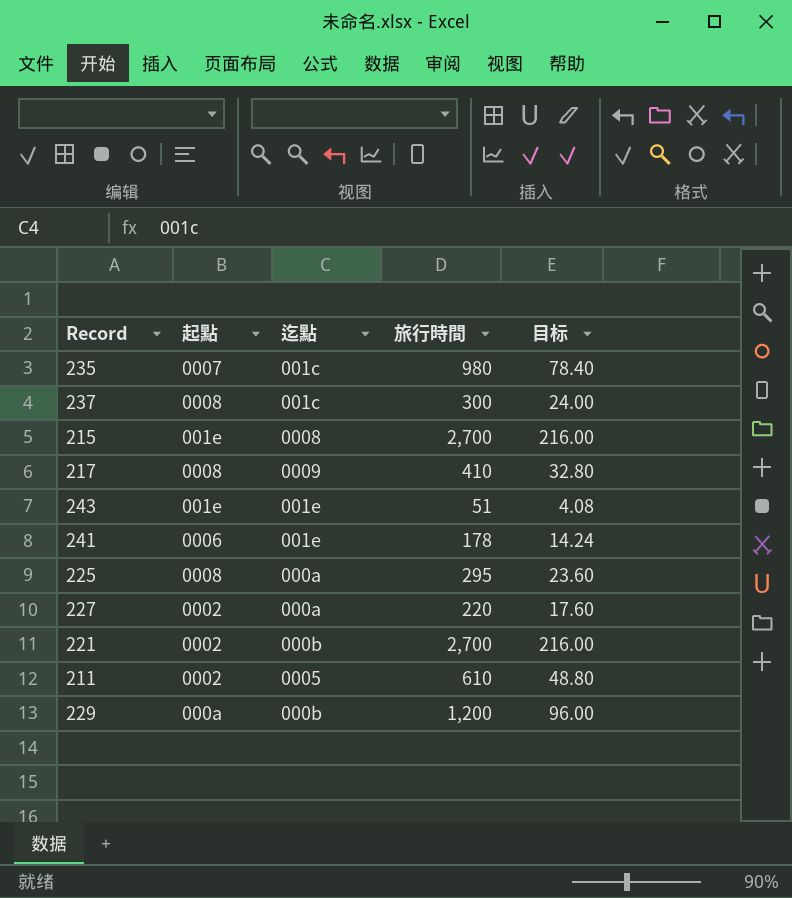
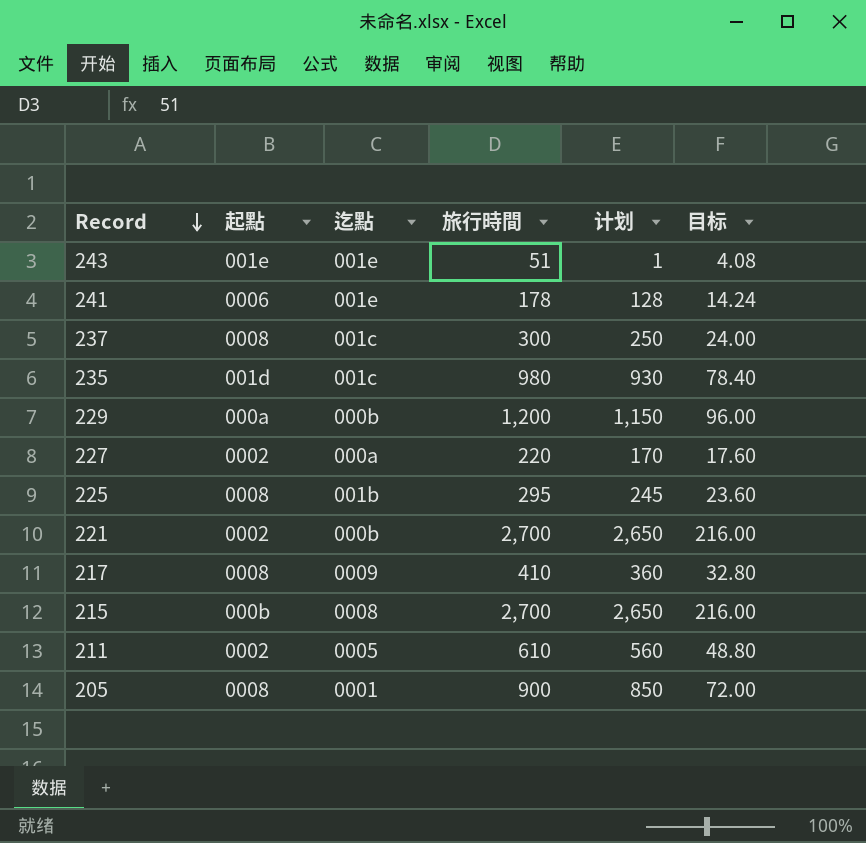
row order: none -> Record descending
column 计划 | formula: none -> [旅行時間] - 50
235 | 起點: 0007 -> 001d
225 | 迄點: 000a -> 001b
215 | 起點: 001e -> 000b
row 205: none -> 0008 | 0001 | 900 | 850 | 72.00

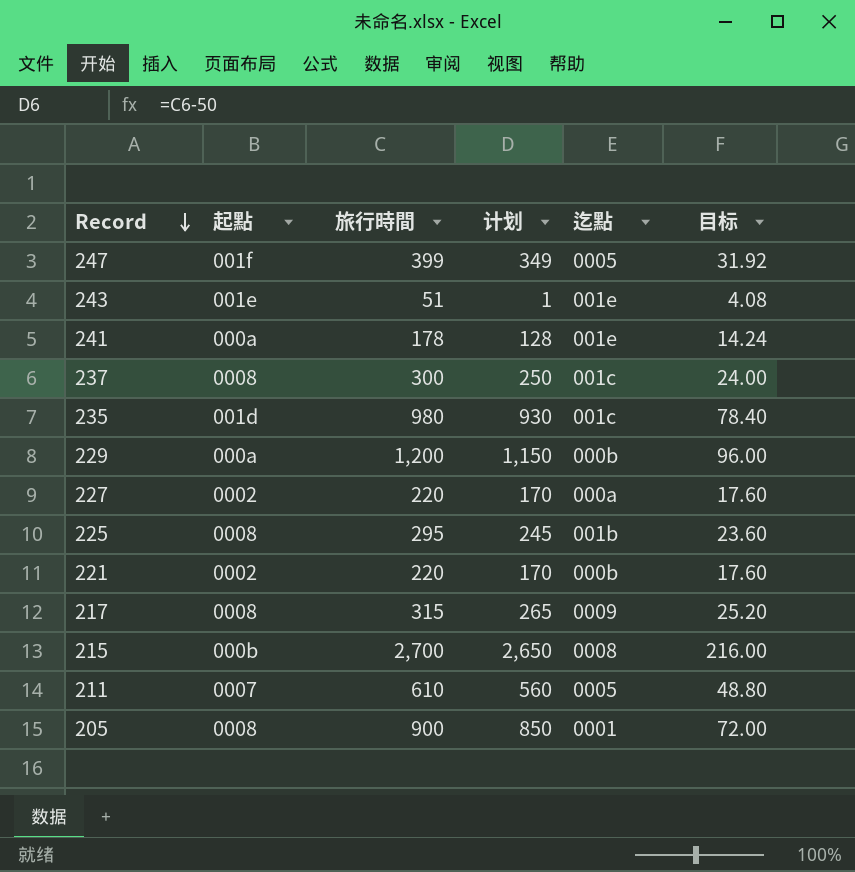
column 迄點 | position: 3 -> 5
row 247: none -> 001f | 399 | 349 | 0005 | 31.92
241 | 起點: 0006 -> 000a
221 | 旅行時間: 2,700 -> 220
221 | 计划: 2,650 -> 170
221 | 目标: 216.00 -> 17.60
217 | 旅行時間: 410 -> 315
217 | 计划: 360 -> 265
217 | 目标: 32.80 -> 25.20
211 | 起點: 0002 -> 0007

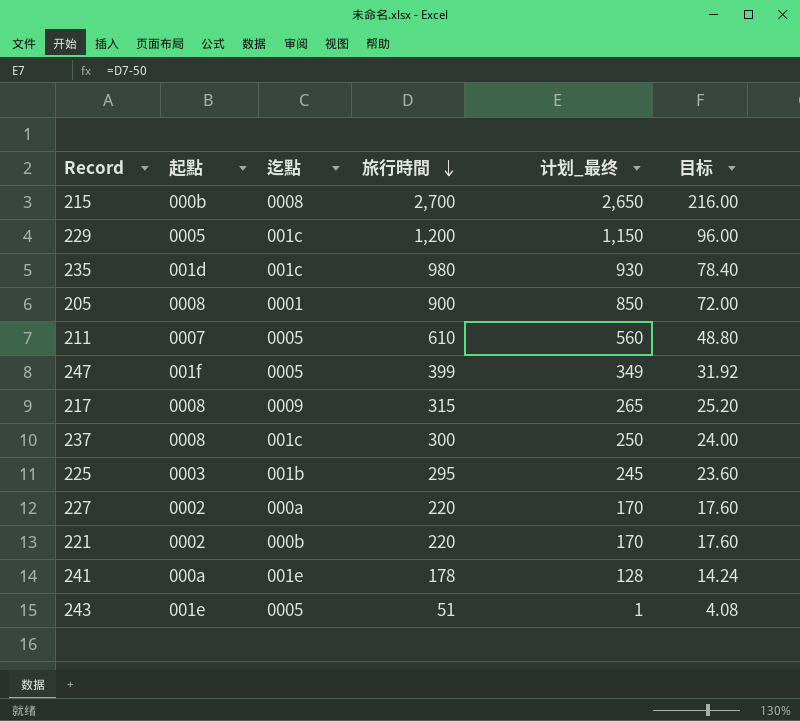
row order: Record descending -> 旅行時間 descending
column 迄點 | position: 5 -> 3
column name: 计划 -> 计划_最终
229 | 起點: 000a -> 0005
229 | 迄點: 000b -> 001c
225 | 起點: 0008 -> 0003
243 | 迄點: 001e -> 0005

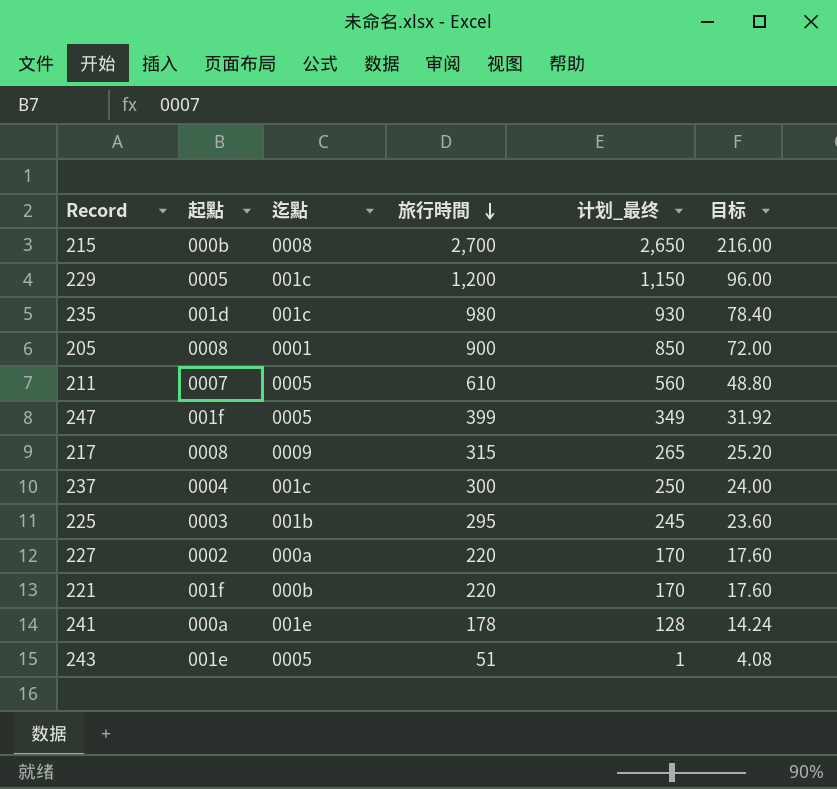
237 | 起點: 0008 -> 0004
221 | 起點: 0002 -> 001f

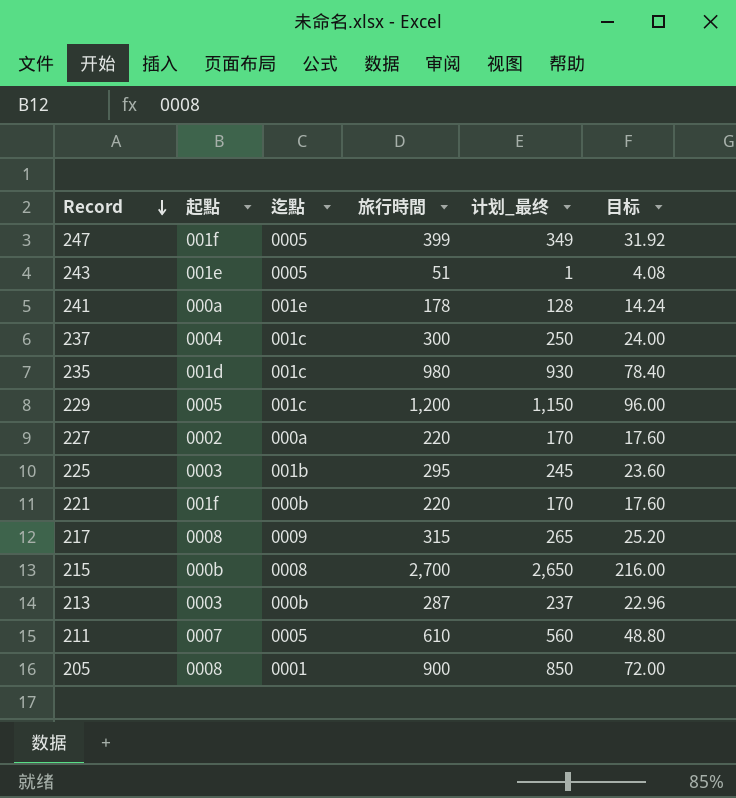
row order: 旅行時間 descending -> Record descending
row 213: none -> 0003 | 000b | 287 | 237 | 22.96

